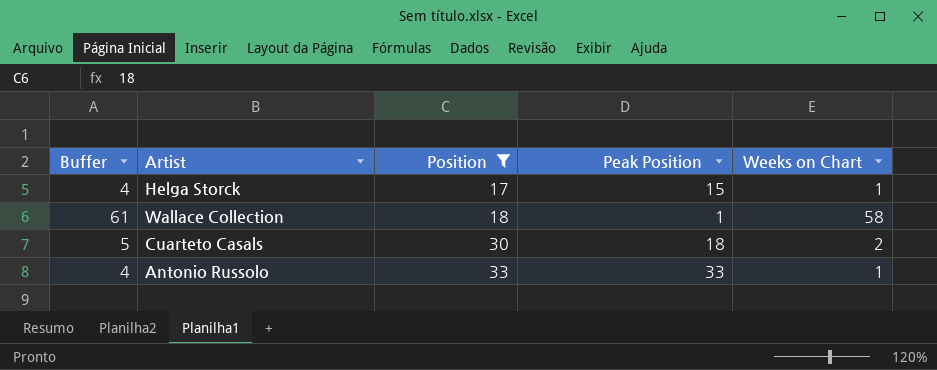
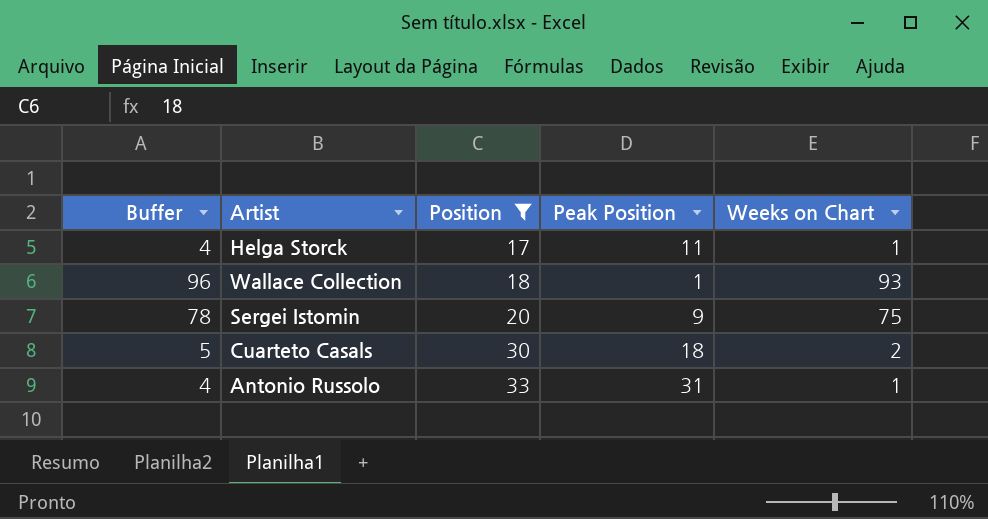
Helga Storck | Peak Position: 15 -> 11
Wallace Collection | Buffer: 61 -> 96
Wallace Collection | Weeks on Chart: 58 -> 93
row Sergei Istomin: none -> 78 | 20 | 9 | 75
Antonio Russolo | Peak Position: 33 -> 31

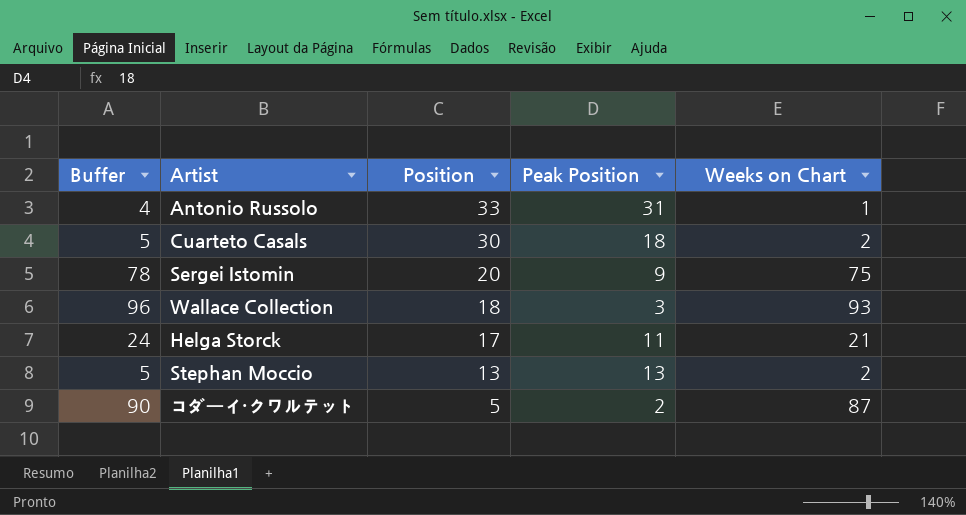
filter: Position >= 17 -> none
row order: Position ascending -> Position descending
Wallace Collection | Peak Position: 1 -> 3
Helga Storck | Buffer: 4 -> 24
Helga Storck | Weeks on Chart: 1 -> 21

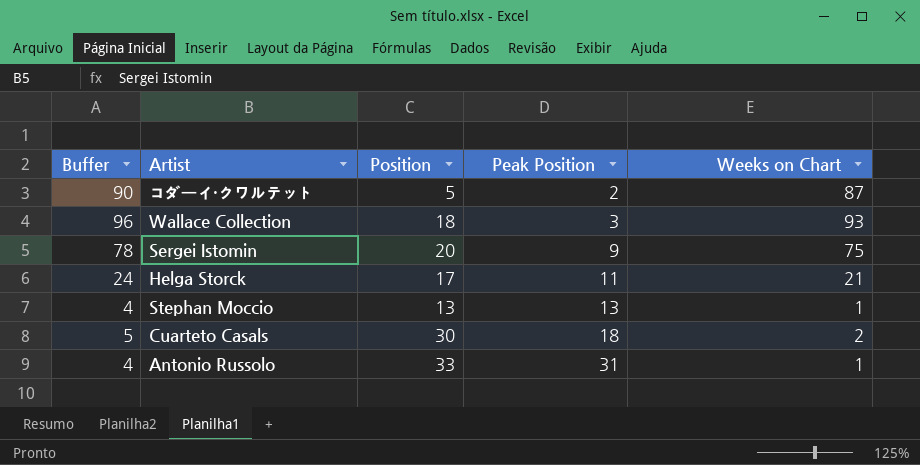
row order: Position descending -> Peak Position ascending
Stephan Moccio | Buffer: 5 -> 4
Stephan Moccio | Weeks on Chart: 2 -> 1

